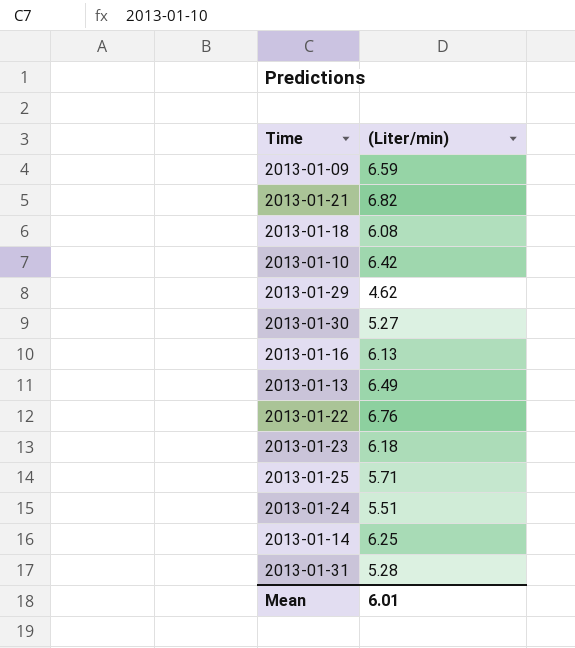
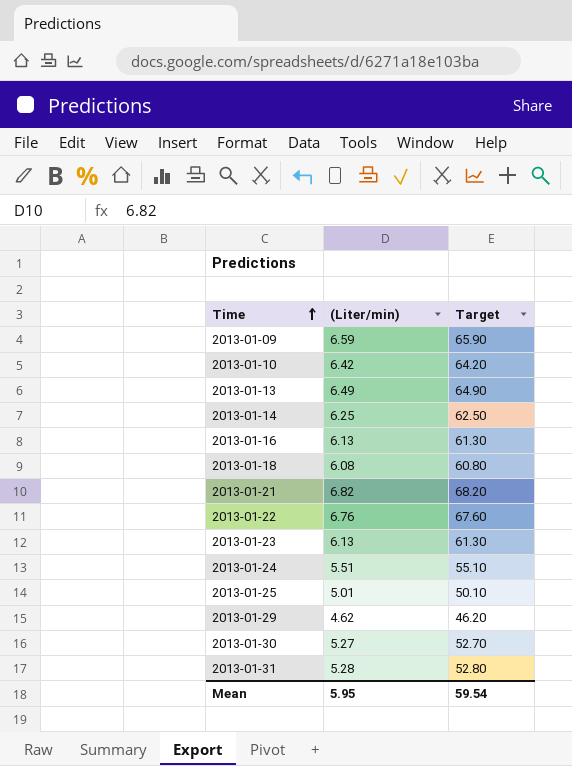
row order: none -> Time ascending
column Target | formula: none -> [(Liter/min)] * 10
2013-01-23 | (Liter/min): 6.18 -> 6.13
2013-01-25 | (Liter/min): 5.71 -> 5.01
Mean | (Liter/min): 6.01 -> 5.95

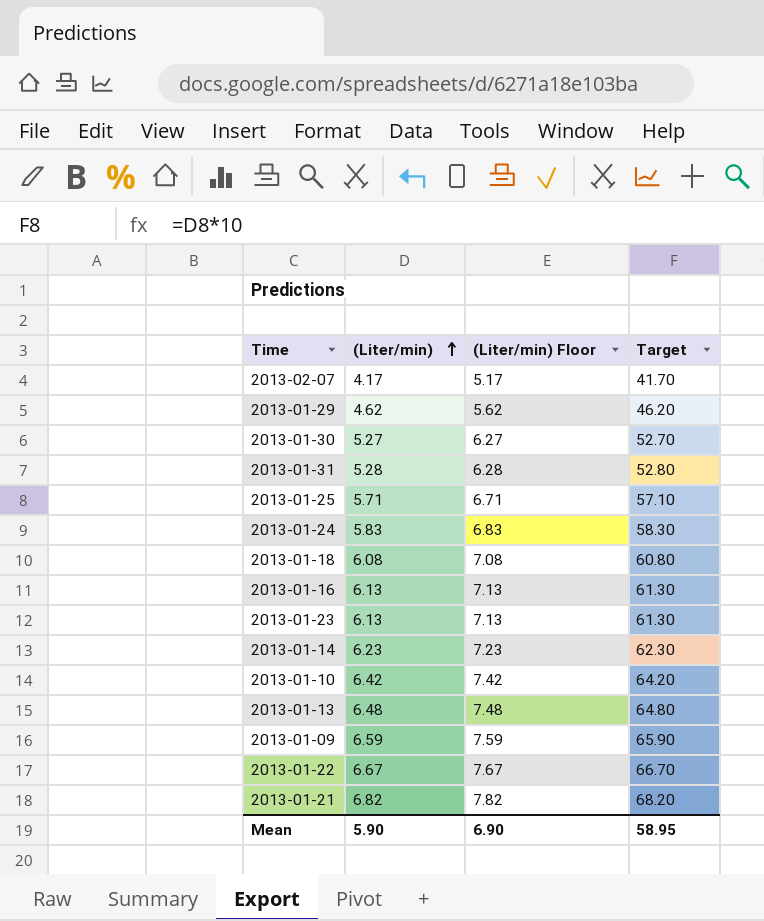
row order: Time ascending -> (Liter/min) ascending
column (Liter/min) Floor | formula: none -> [(Liter/min)] + 1
row 2013-02-07: none -> 4.17 | 5.17 | 41.70
2013-01-25 | (Liter/min): 5.01 -> 5.71
2013-01-25 | Target: 50.10 -> 57.10
2013-01-24 | (Liter/min): 5.51 -> 5.83
2013-01-24 | Target: 55.10 -> 58.30
2013-01-14 | (Liter/min): 6.25 -> 6.23
2013-01-14 | Target: 62.50 -> 62.30
2013-01-13 | (Liter/min): 6.49 -> 6.48
2013-01-13 | Target: 64.90 -> 64.80
2013-01-22 | (Liter/min): 6.76 -> 6.67
2013-01-22 | Target: 67.60 -> 66.70
Mean | (Liter/min): 5.95 -> 5.90
Mean | Target: 59.54 -> 58.95

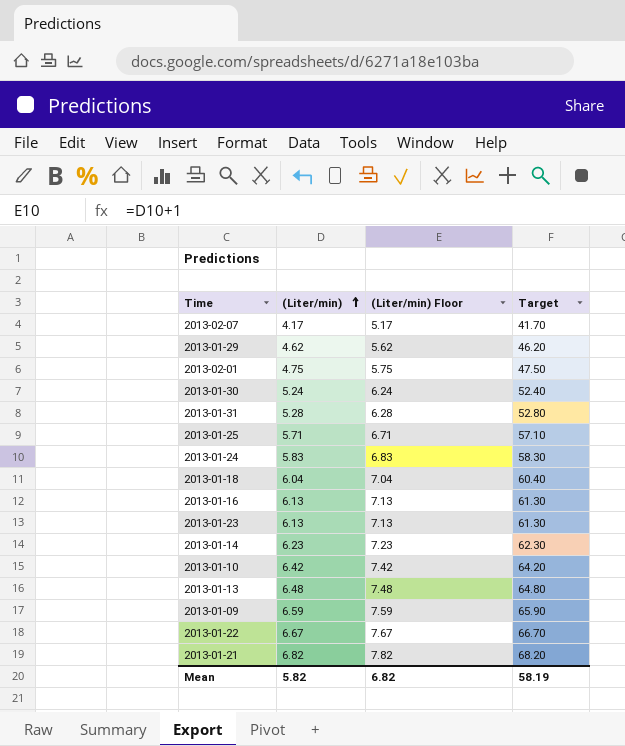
row 2013-02-01: none -> 4.75 | 5.75 | 47.50
2013-01-30 | (Liter/min): 5.27 -> 5.24
2013-01-30 | (Liter/min) Floor: 6.27 -> 6.24
2013-01-30 | Target: 52.70 -> 52.40
2013-01-18 | (Liter/min): 6.08 -> 6.04
2013-01-18 | (Liter/min) Floor: 7.08 -> 7.04
2013-01-18 | Target: 60.80 -> 60.40
Mean | (Liter/min): 5.90 -> 5.82
Mean | (Liter/min) Floor: 6.90 -> 6.82
Mean | Target: 58.95 -> 58.19

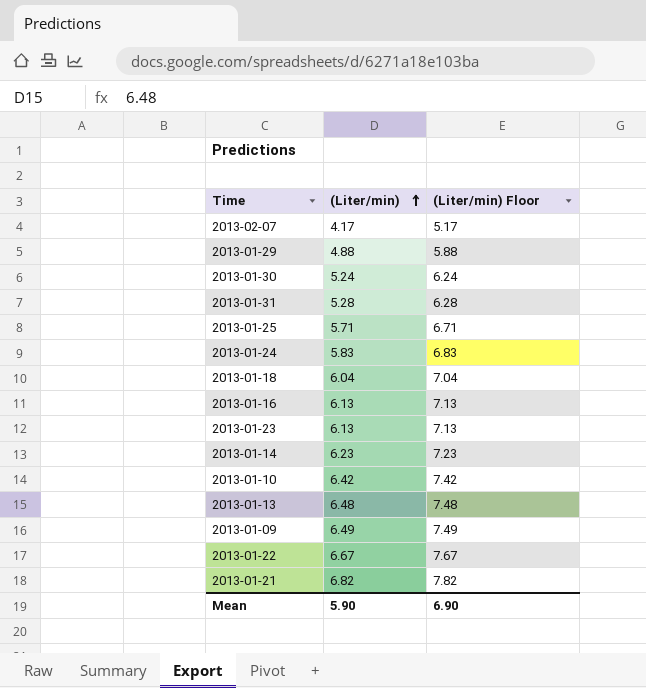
column Target | formula: [(Liter/min)] * 10 -> none
row 2013-02-01: 4.75 | 5.75 | 47.50 -> none
2013-01-29 | (Liter/min): 4.62 -> 4.88
2013-01-29 | (Liter/min) Floor: 5.62 -> 5.88
2013-01-09 | (Liter/min): 6.59 -> 6.49
2013-01-09 | (Liter/min) Floor: 7.59 -> 7.49
Mean | (Liter/min): 5.82 -> 5.90
Mean | (Liter/min) Floor: 6.82 -> 6.90

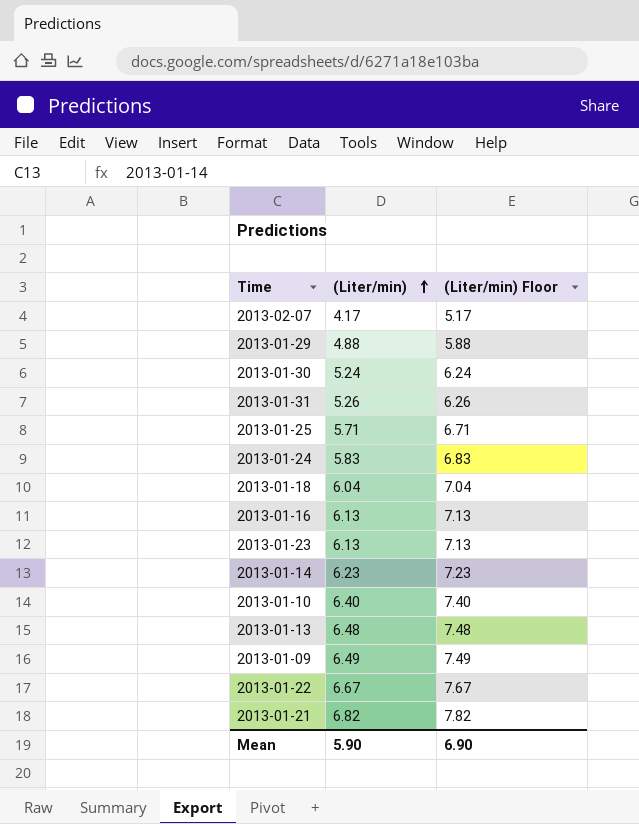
2013-01-31 | (Liter/min): 5.28 -> 5.26
2013-01-31 | (Liter/min) Floor: 6.28 -> 6.26
2013-01-10 | (Liter/min): 6.42 -> 6.40
2013-01-10 | (Liter/min) Floor: 7.42 -> 7.40

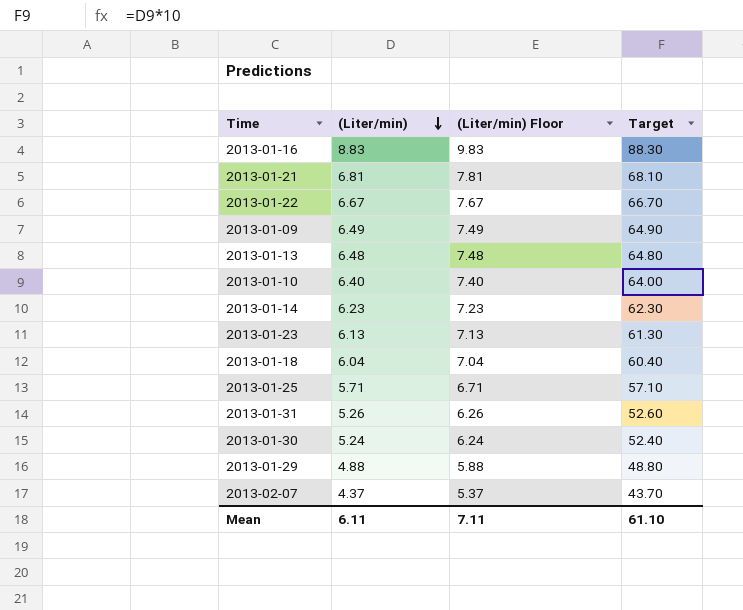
row order: (Liter/min) ascending -> (Liter/min) descending
column Target | formula: none -> [(Liter/min)] * 10
row 2013-01-24: 5.83 | 6.83 -> none
2013-01-16 | (Liter/min): 6.13 -> 8.83
2013-01-16 | (Liter/min) Floor: 7.13 -> 9.83
2013-01-21 | (Liter/min): 6.82 -> 6.81
2013-01-21 | (Liter/min) Floor: 7.82 -> 7.81
2013-02-07 | (Liter/min): 4.17 -> 4.37
2013-02-07 | (Liter/min) Floor: 5.17 -> 5.37
Mean | (Liter/min): 5.90 -> 6.11
Mean | (Liter/min) Floor: 6.90 -> 7.11

